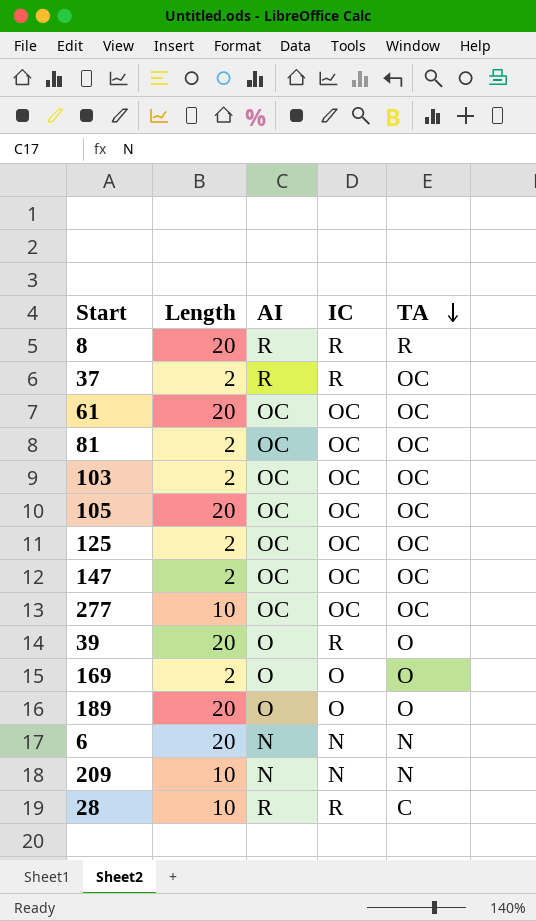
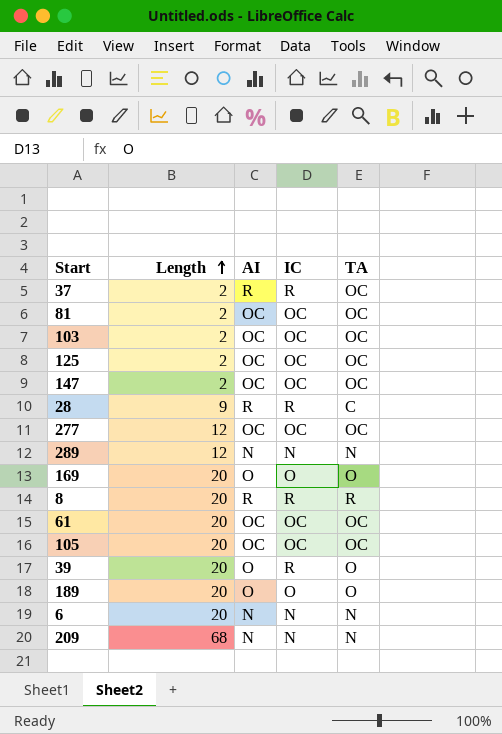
row order: TA descending -> Length ascending
28 | Length: 10 -> 9
277 | Length: 10 -> 12
row 289: none -> 12 | N | N | N
169 | Length: 2 -> 20
209 | Length: 10 -> 68

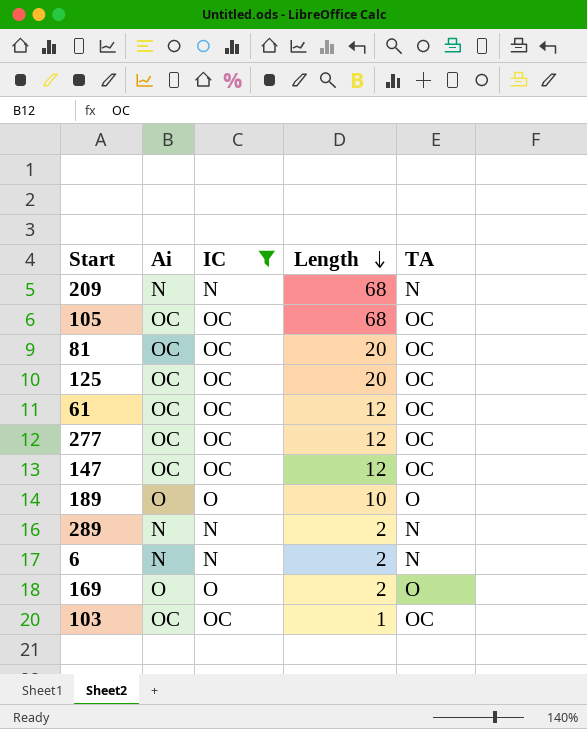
filter: none -> IC != R
row order: Length ascending -> Length descending
column name: AI -> Ai
column Length | position: 2 -> 4
105 | Length: 20 -> 68
81 | Length: 2 -> 20
125 | Length: 2 -> 20
61 | Length: 20 -> 12
147 | Length: 2 -> 12
189 | Length: 20 -> 10
289 | Length: 12 -> 2
6 | Length: 20 -> 2
169 | Length: 20 -> 2
103 | Length: 2 -> 1

